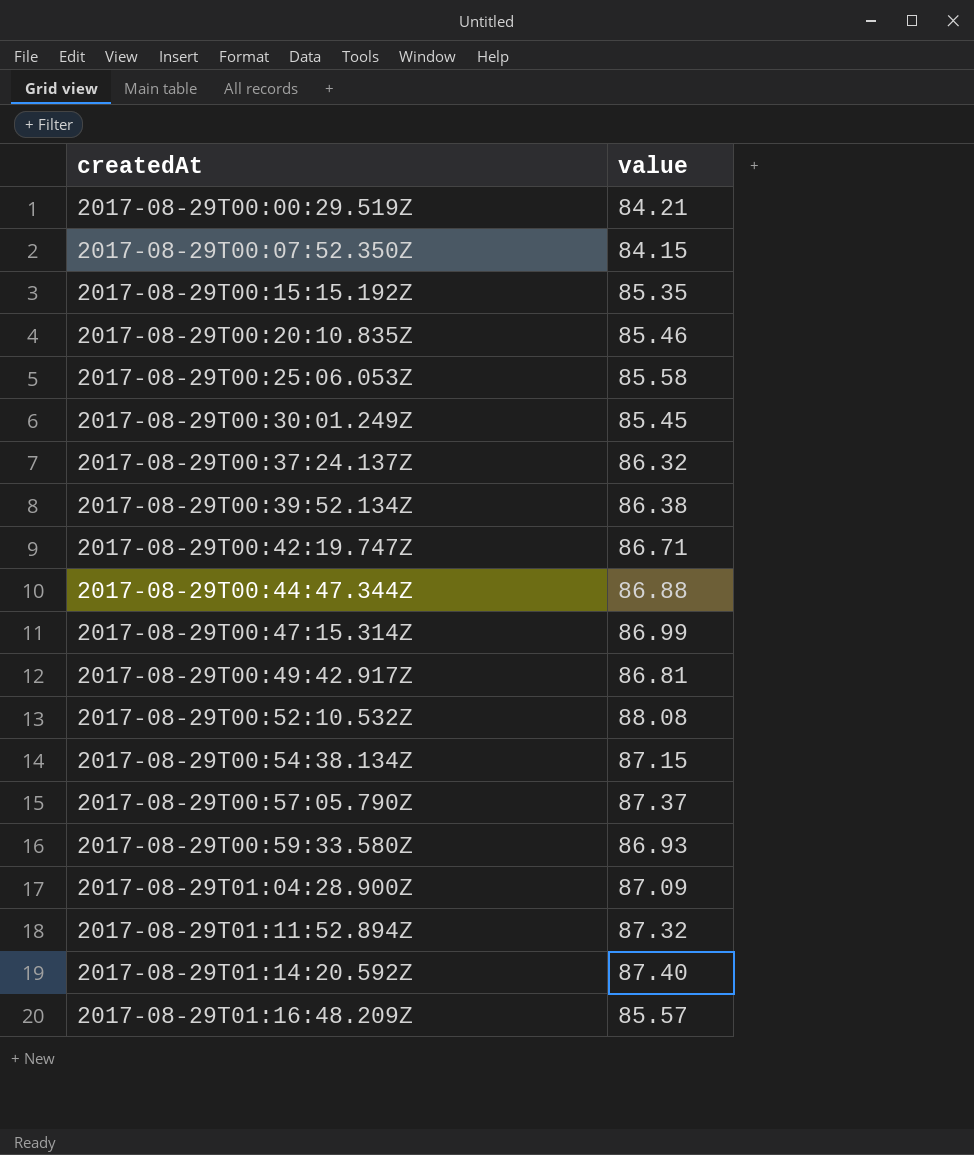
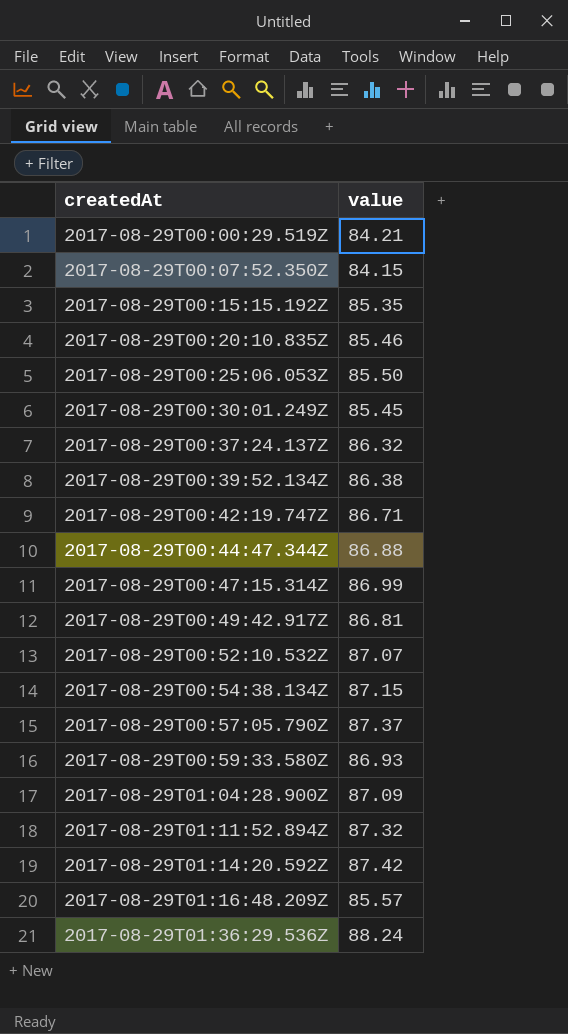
2017-08-29T00:25:06.053Z | value: 85.58 -> 85.50
2017-08-29T00:52:10.532Z | value: 88.08 -> 87.07
2017-08-29T01:14:20.592Z | value: 87.40 -> 87.42
row 2017-08-29T01:36:29.536Z: none -> 88.24

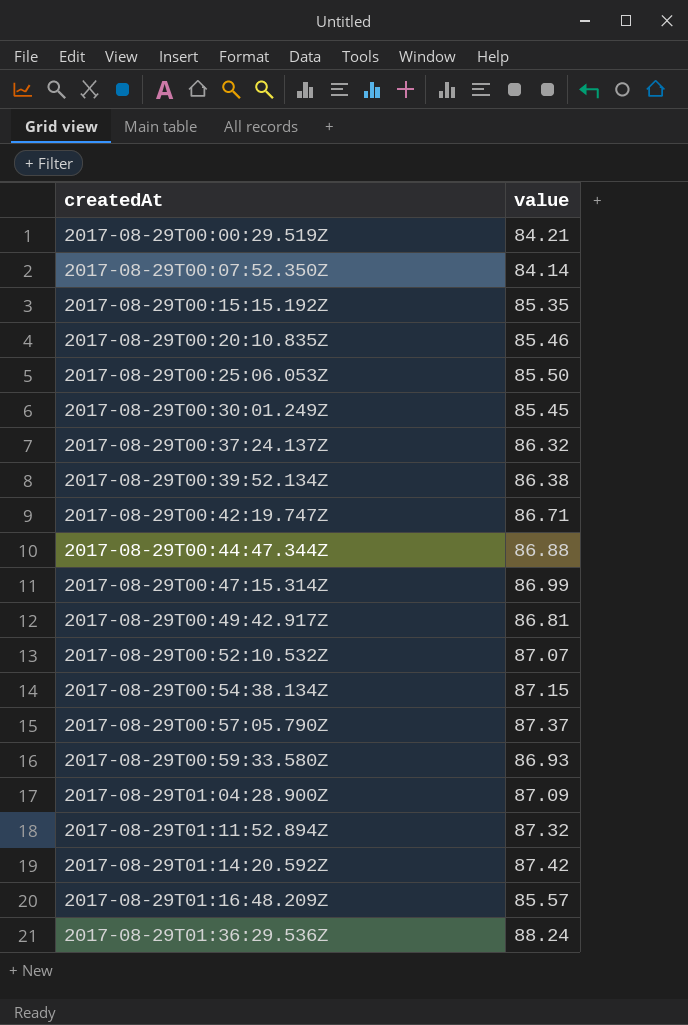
2017-08-29T00:07:52.350Z | value: 84.15 -> 84.14

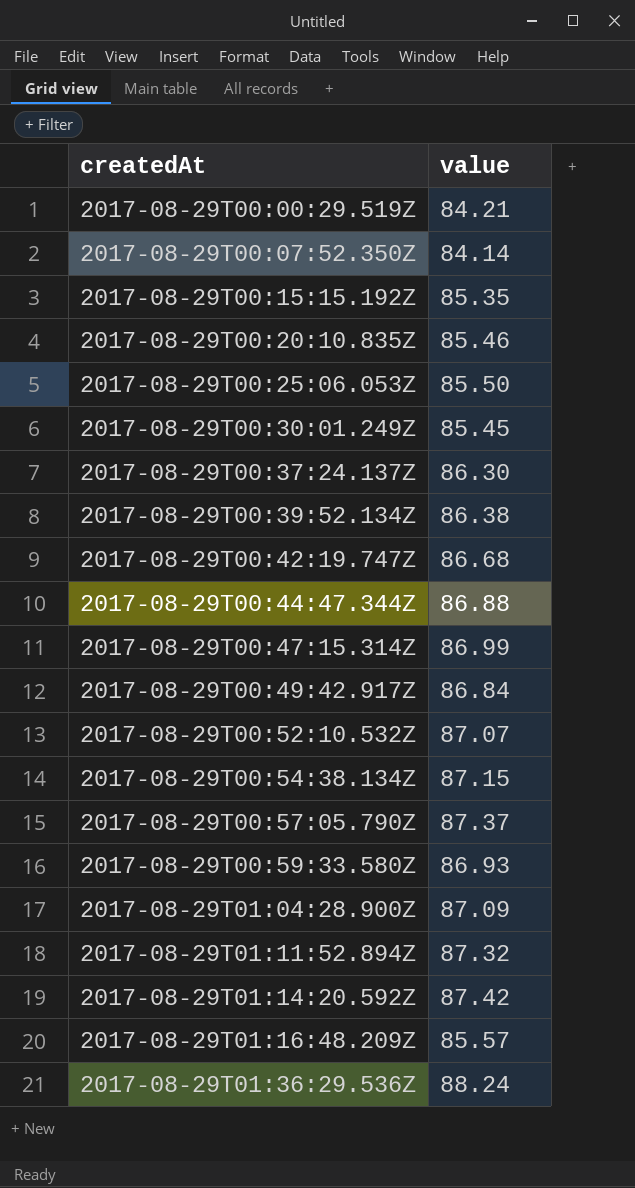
2017-08-29T00:37:24.137Z | value: 86.32 -> 86.30
2017-08-29T00:42:19.747Z | value: 86.71 -> 86.68
2017-08-29T00:49:42.917Z | value: 86.81 -> 86.84

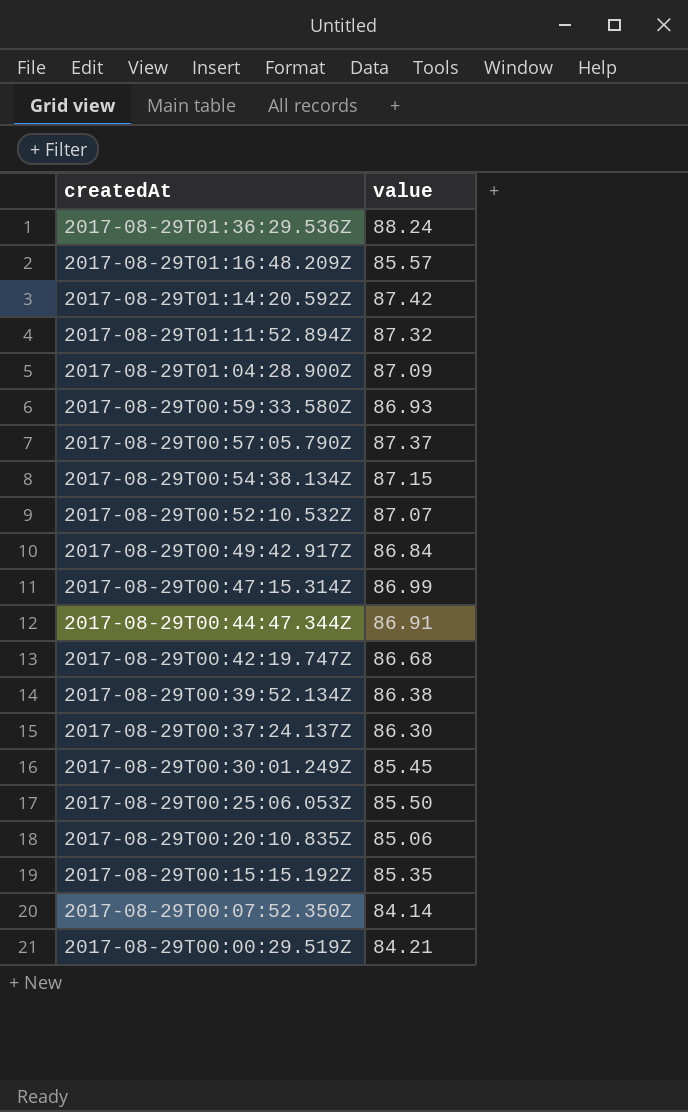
row order: createdAt ascending -> createdAt descending
2017-08-29T00:44:47.344Z | value: 86.88 -> 86.91
2017-08-29T00:20:10.835Z | value: 85.46 -> 85.06

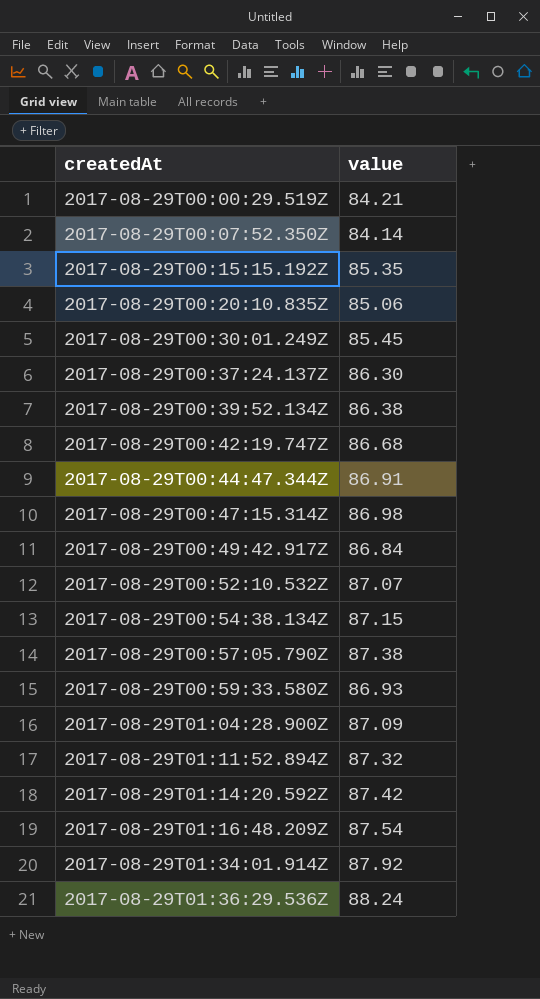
row order: createdAt descending -> createdAt ascending
row 2017-08-29T00:25:06.053Z: 85.50 -> none
2017-08-29T00:47:15.314Z | value: 86.99 -> 86.98
2017-08-29T00:57:05.790Z | value: 87.37 -> 87.38
2017-08-29T01:16:48.209Z | value: 85.57 -> 87.54
row 2017-08-29T01:34:01.914Z: none -> 87.92

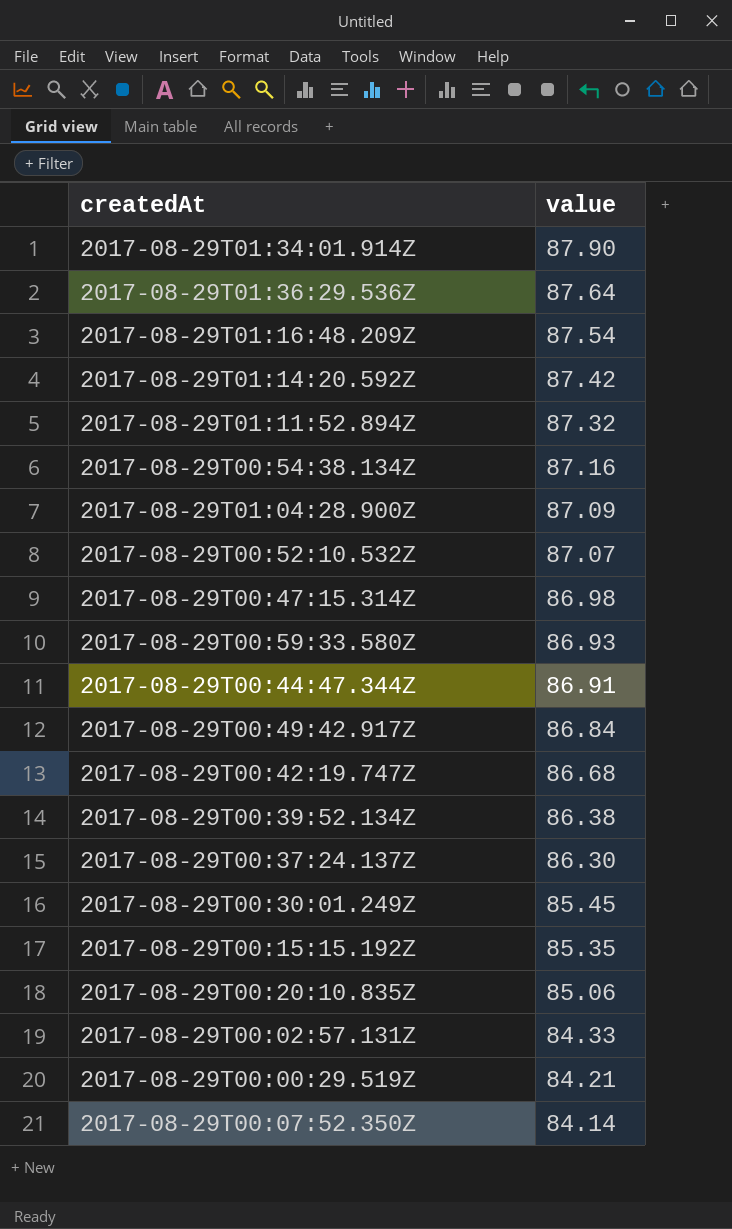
row order: createdAt ascending -> value descending
row 2017-08-29T00:57:05.790Z: 87.38 -> none
2017-08-29T01:34:01.914Z | value: 87.92 -> 87.90
2017-08-29T01:36:29.536Z | value: 88.24 -> 87.64
2017-08-29T00:54:38.134Z | value: 87.15 -> 87.16
row 2017-08-29T00:02:57.131Z: none -> 84.33

